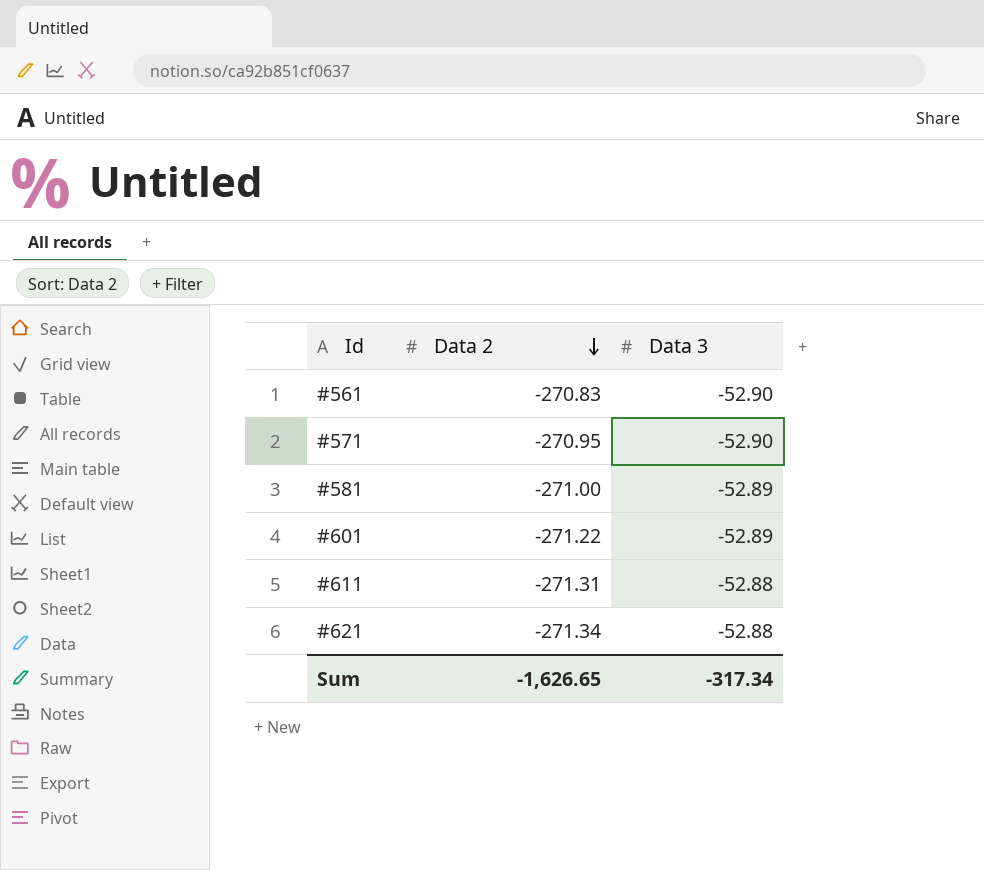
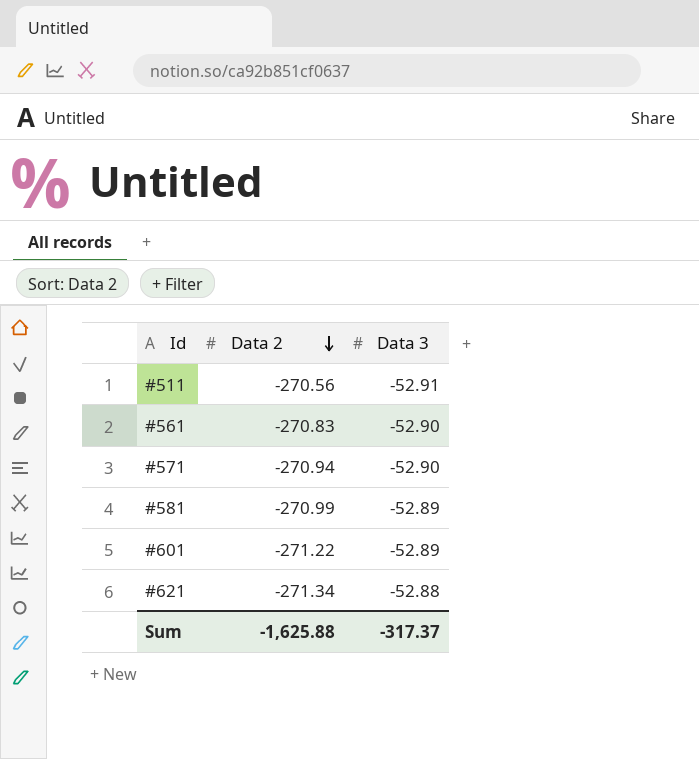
row #611: -271.31 | -52.88 -> none
row #511: none -> -270.56 | -52.91
#571 | Data 2: -270.95 -> -270.94
#581 | Data 2: -271.00 -> -270.99
Sum | Data 2: -1,626.65 -> -1,625.88
Sum | Data 3: -317.34 -> -317.37

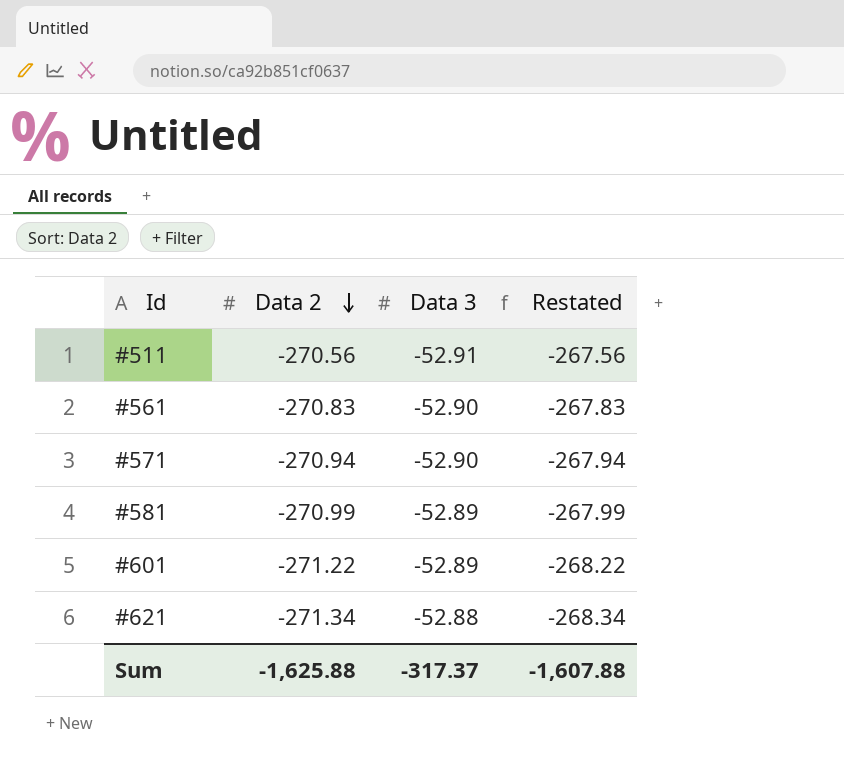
column Restated | formula: none -> [Data 2] + 3

